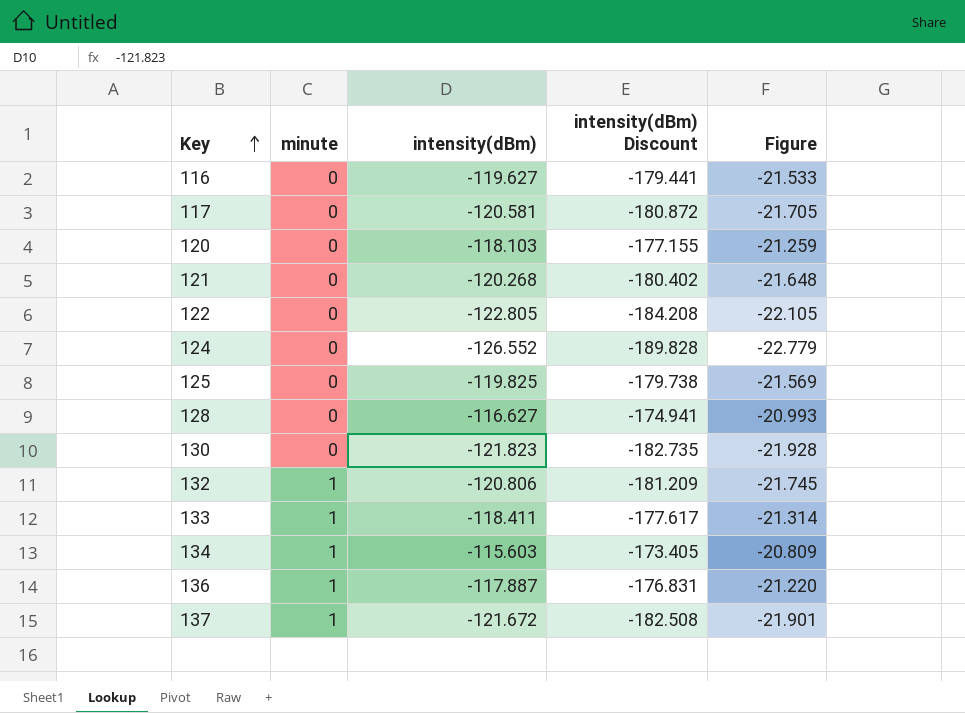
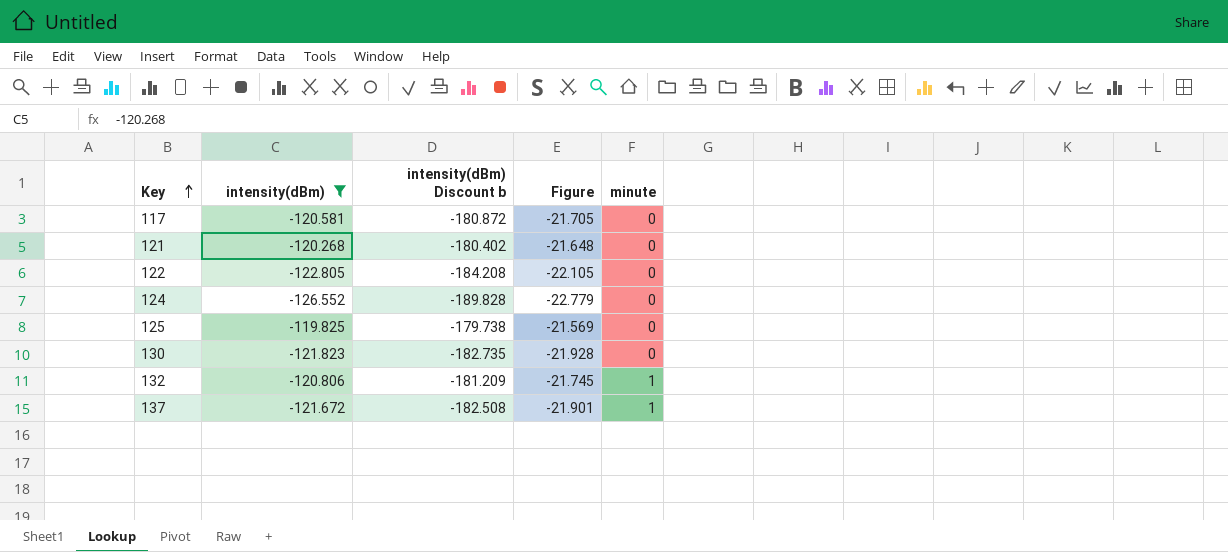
filter: none -> intensity(dBm) <= -119.825
column name: intensity(dBm) Discount -> intensity(dBm) Discount b
column minute | position: 2 -> 5

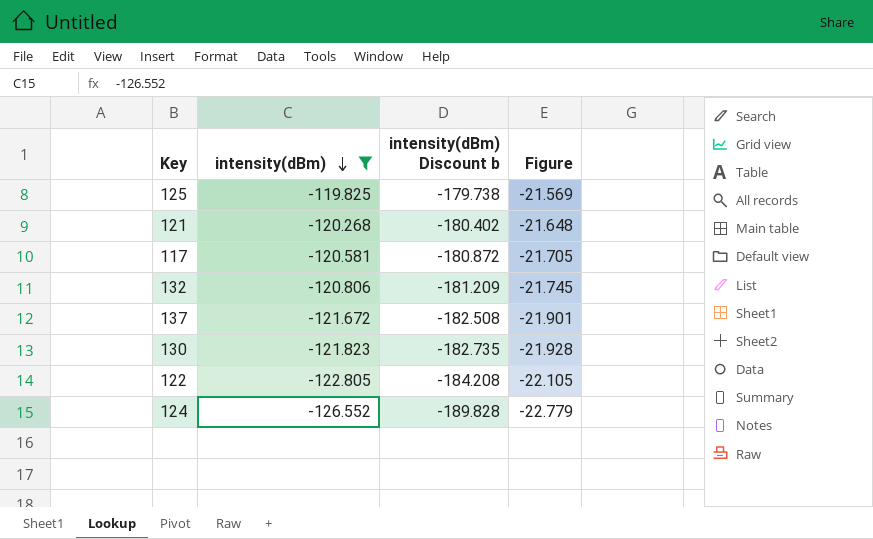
row order: Key ascending -> intensity(dBm) descending
column minute | position: 5 -> none

